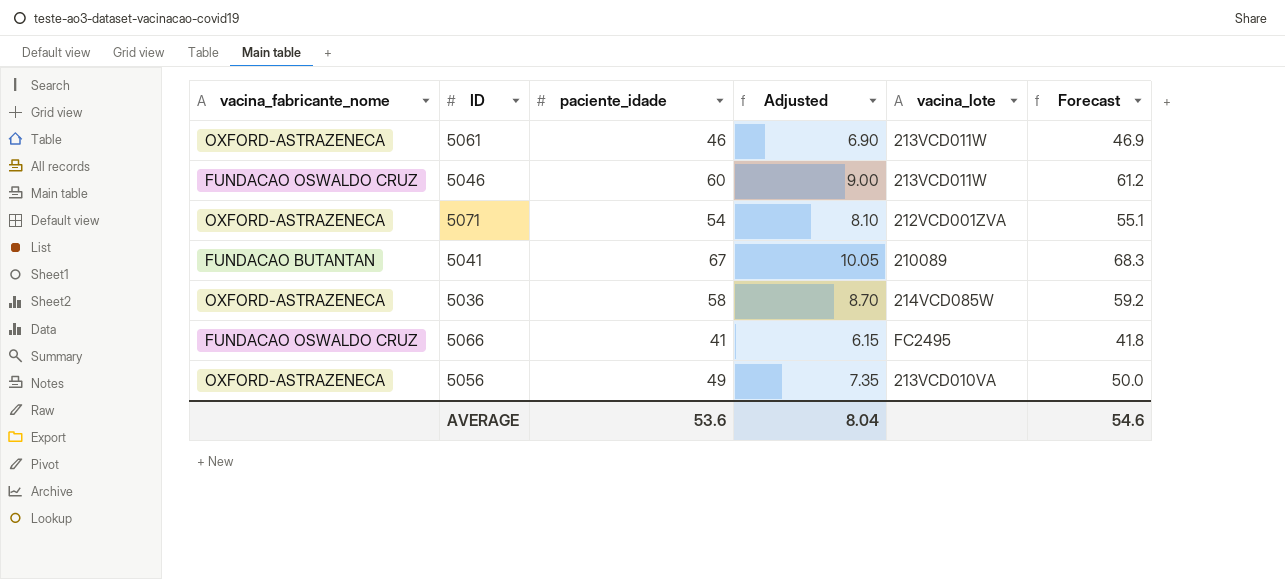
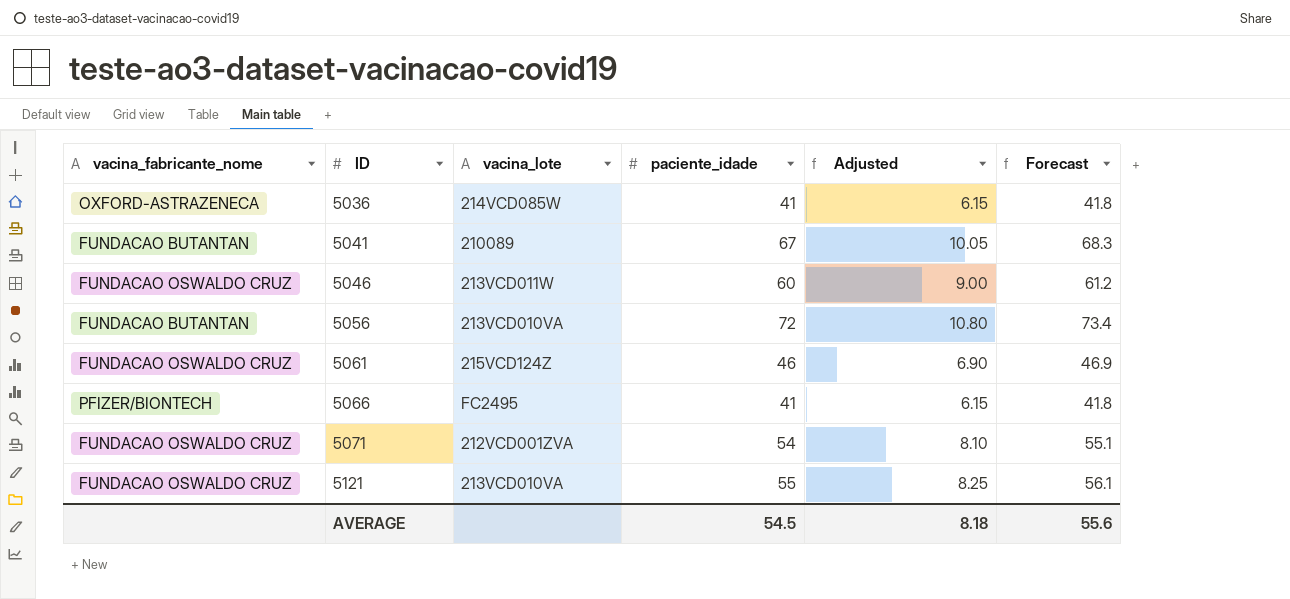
row order: none -> ID ascending
column vacina_lote | position: 5 -> 3
5036 | paciente_idade: 58 -> 41
5036 | Adjusted: 8.70 -> 6.15
5036 | Forecast: 59.2 -> 41.8
5056 | vacina_fabricante_nome: OXFORD-ASTRAZENECA -> FUNDACAO BUTANTAN
5056 | paciente_idade: 49 -> 72
5056 | Adjusted: 7.35 -> 10.80
5056 | Forecast: 50.0 -> 73.4
5061 | vacina_fabricante_nome: OXFORD-ASTRAZENECA -> FUNDACAO OSWALDO CRUZ
5061 | vacina_lote: 213VCD011W -> 215VCD124Z
5066 | vacina_fabricante_nome: FUNDACAO OSWALDO CRUZ -> PFIZER/BIONTECH
5071 | vacina_fabricante_nome: OXFORD-ASTRAZENECA -> FUNDACAO OSWALDO CRUZ
row 5121: none -> FUNDACAO OSWALDO CRUZ | 213VCD010VA | 55 | 8.25 | 56.1
AVERAGE | paciente_idade: 53.6 -> 54.5
AVERAGE | Adjusted: 8.04 -> 8.18
AVERAGE | Forecast: 54.6 -> 55.6

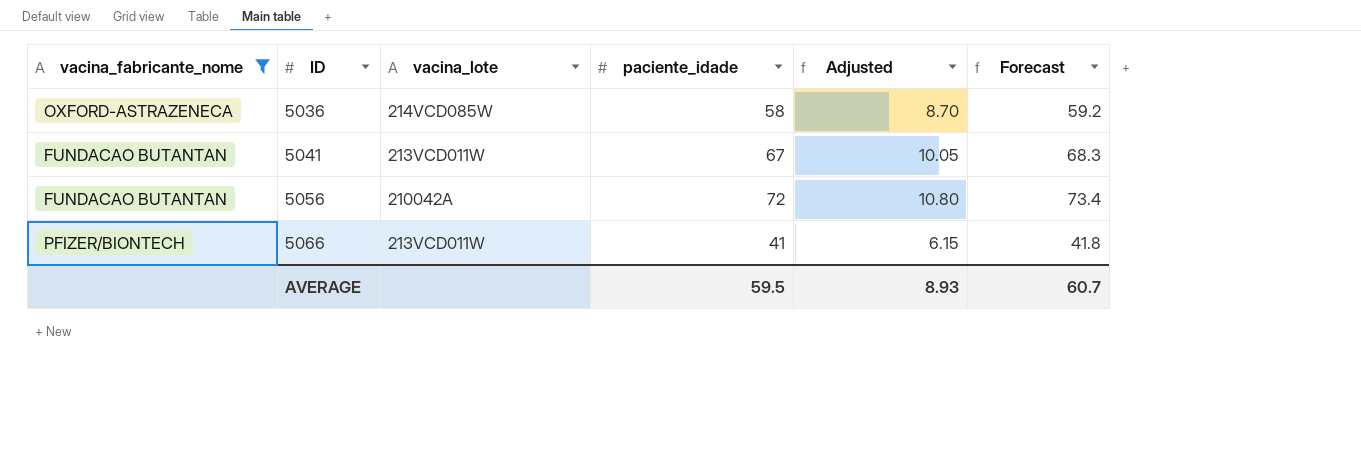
filter: none -> vacina_fabricante_nome != FUNDACAO OSWALDO CRUZ
5036 | paciente_idade: 41 -> 58
5036 | Adjusted: 6.15 -> 8.70
5036 | Forecast: 41.8 -> 59.2
5041 | vacina_lote: 210089 -> 213VCD011W
5056 | vacina_lote: 213VCD010VA -> 210042A
5066 | vacina_lote: FC2495 -> 213VCD011W
AVERAGE | paciente_idade: 54.5 -> 59.5
AVERAGE | Adjusted: 8.18 -> 8.93
AVERAGE | Forecast: 55.6 -> 60.7

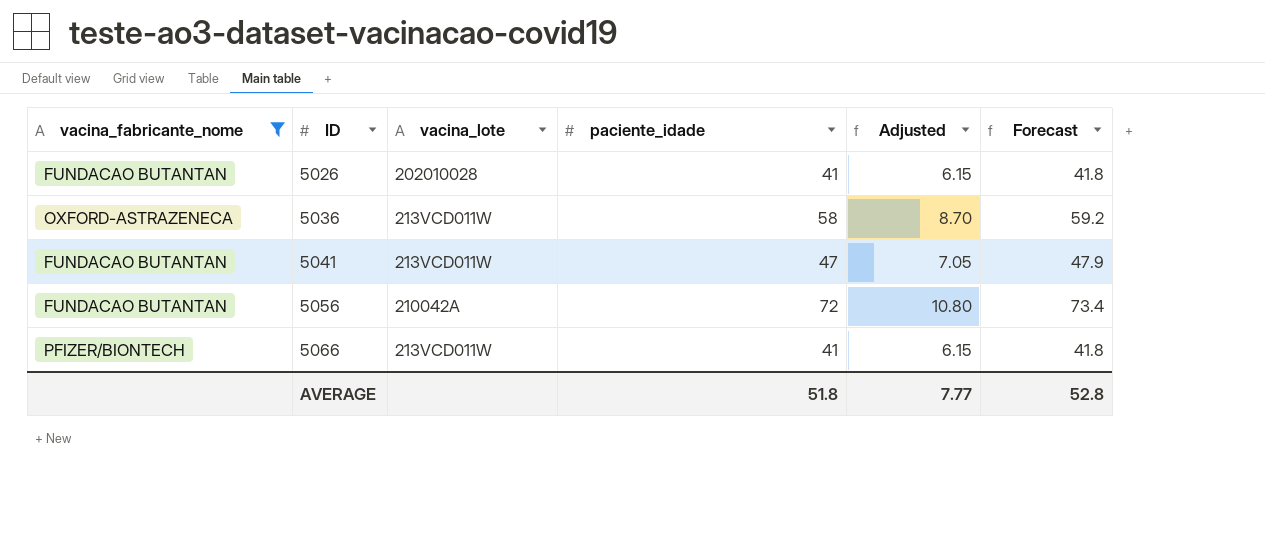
row 5026: none -> FUNDACAO BUTANTAN | 202010028 | 41 | 6.15 | 41.8
5036 | vacina_lote: 214VCD085W -> 213VCD011W
5041 | paciente_idade: 67 -> 47
5041 | Adjusted: 10.05 -> 7.05
5041 | Forecast: 68.3 -> 47.9
AVERAGE | paciente_idade: 59.5 -> 51.8
AVERAGE | Adjusted: 8.93 -> 7.77
AVERAGE | Forecast: 60.7 -> 52.8

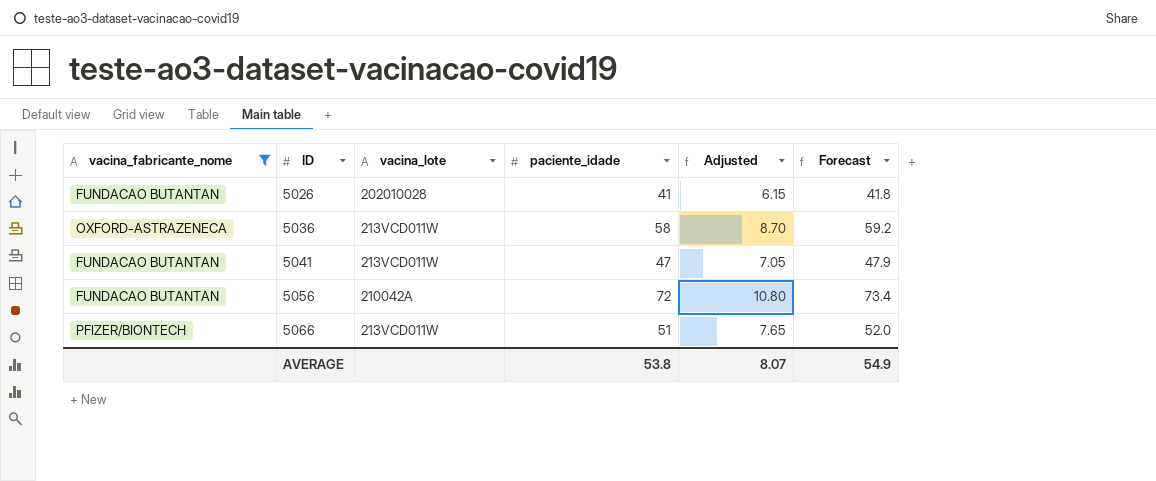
5066 | paciente_idade: 41 -> 51
5066 | Adjusted: 6.15 -> 7.65
5066 | Forecast: 41.8 -> 52.0
AVERAGE | paciente_idade: 51.8 -> 53.8
AVERAGE | Adjusted: 7.77 -> 8.07
AVERAGE | Forecast: 52.8 -> 54.9

